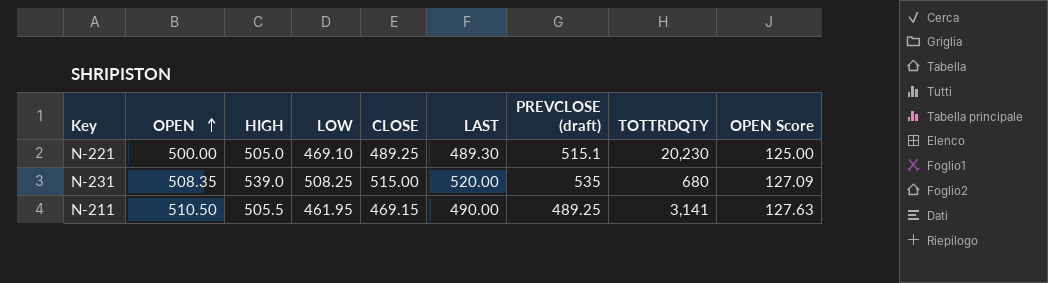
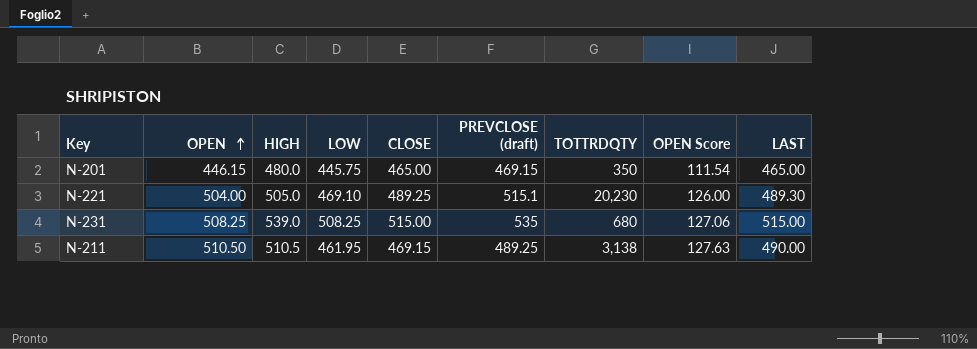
column LAST | position: 6 -> 9
row N-201: none -> 446.15 | 480.0 | 445.75 | 465.00 | 469.15 | 350 | 111.54 | 465.00
N-221 | OPEN: 500.00 -> 504.00
N-221 | OPEN Score: 125.00 -> 126.00
N-231 | OPEN: 508.35 -> 508.25
N-231 | OPEN Score: 127.09 -> 127.06
N-231 | LAST: 520.00 -> 515.00
N-211 | HIGH: 505.5 -> 510.5
N-211 | TOTTRDQTY: 3,141 -> 3,138

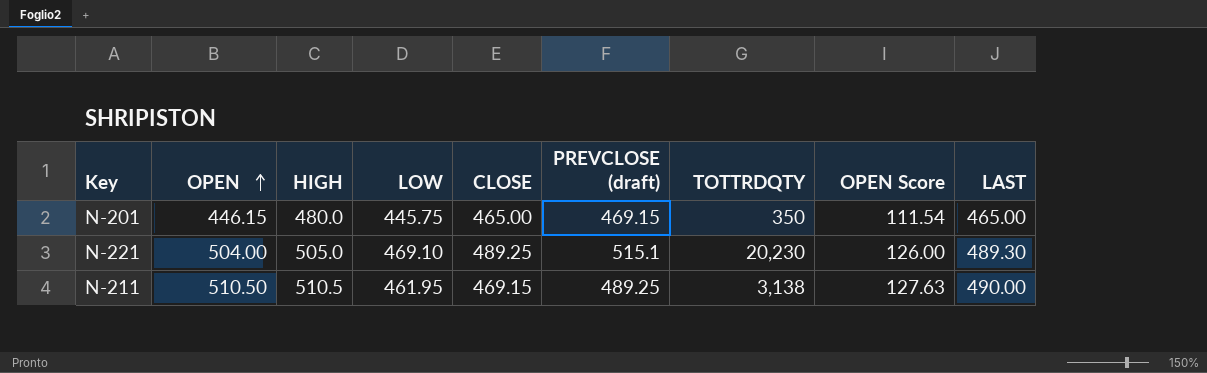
row N-231: 508.25 | 539.0 | 508.25 | 515.00 | 535 | 680 | 127.06 | 515.00 -> none

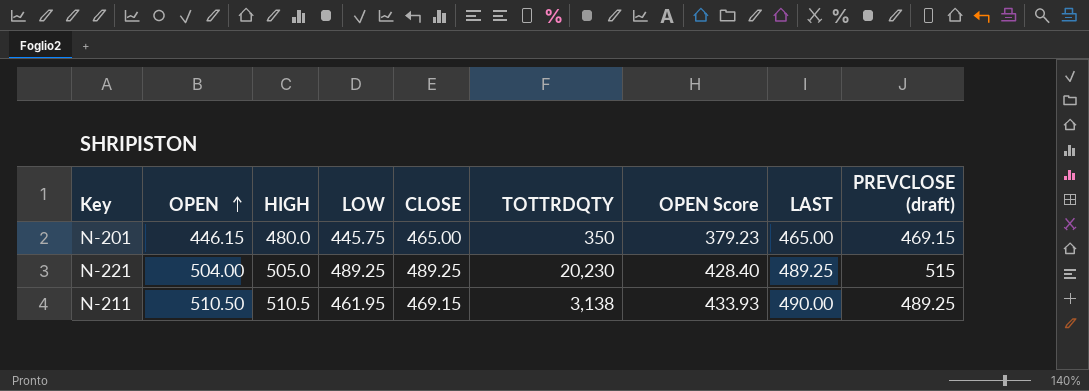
column OPEN Score | formula: [OPEN] * 0.25 -> [OPEN] * 0.85
column PREVCLOSE (draft) | position: 6 -> 9
N-221 | LOW: 469.10 -> 489.25
N-221 | LAST: 489.30 -> 489.25
N-221 | PREVCLOSE (draft): 515.1 -> 515

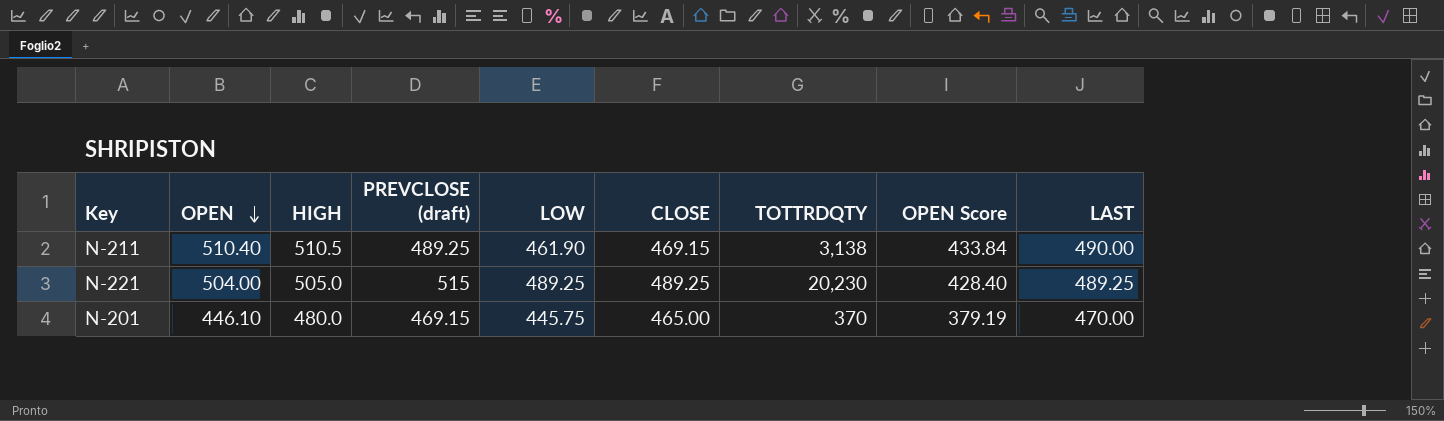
row order: OPEN ascending -> OPEN descending
column PREVCLOSE (draft) | position: 9 -> 4
N-211 | OPEN: 510.50 -> 510.40
N-211 | LOW: 461.95 -> 461.90
N-211 | OPEN Score: 433.93 -> 433.84
N-201 | OPEN: 446.15 -> 446.10
N-201 | TOTTRDQTY: 350 -> 370
N-201 | OPEN Score: 379.23 -> 379.19
N-201 | LAST: 465.00 -> 470.00

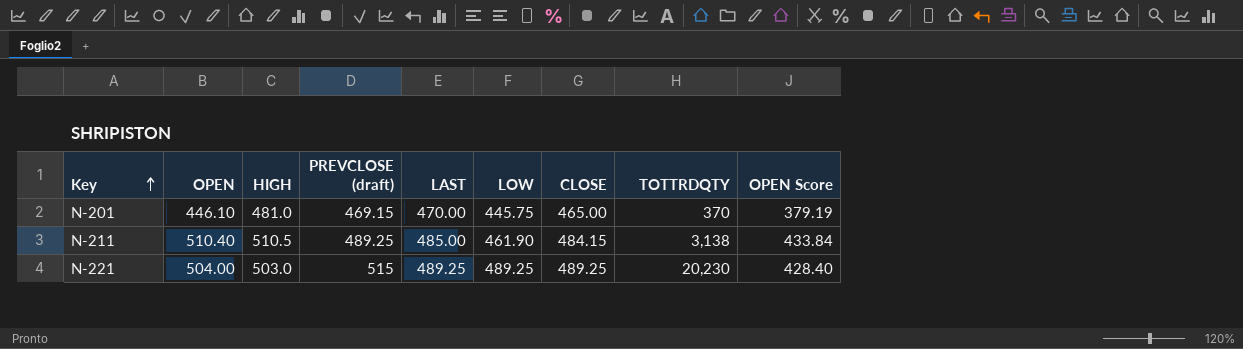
row order: OPEN descending -> Key ascending
column LAST | position: 9 -> 5
N-201 | HIGH: 480.0 -> 481.0
N-211 | LAST: 490.00 -> 485.00
N-211 | CLOSE: 469.15 -> 484.15
N-221 | HIGH: 505.0 -> 503.0

